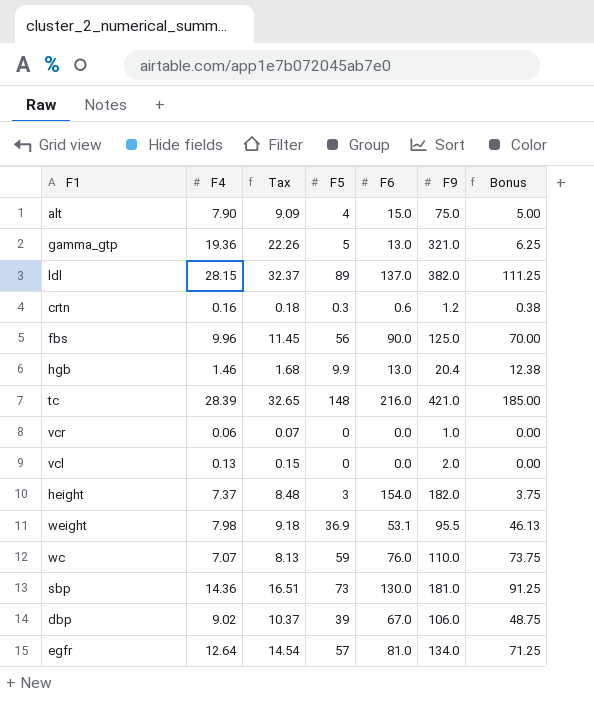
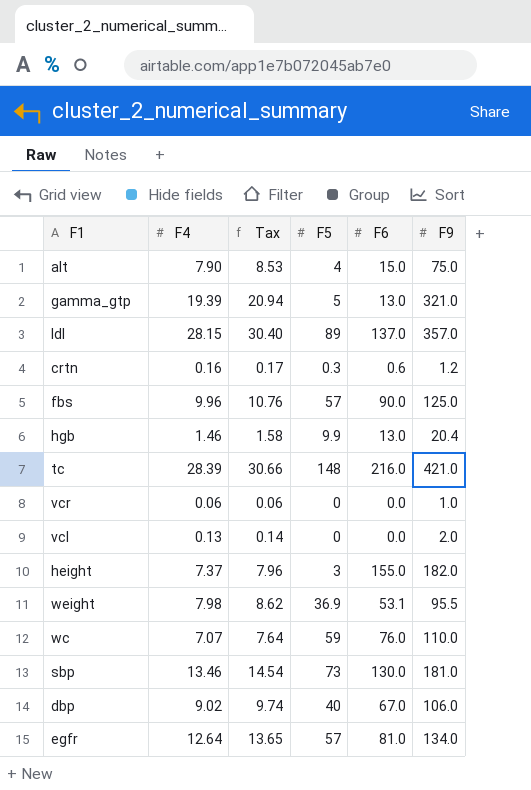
column Bonus | formula: [F5] * 1.25 -> none
column Tax | formula: [F4] * 1.15 -> [F4] * 1.08
gamma_gtp | F4: 19.36 -> 19.39
ldl | F9: 382.0 -> 357.0
fbs | F5: 56 -> 57
height | F6: 154.0 -> 155.0
sbp | F4: 14.36 -> 13.46
dbp | F5: 39 -> 40

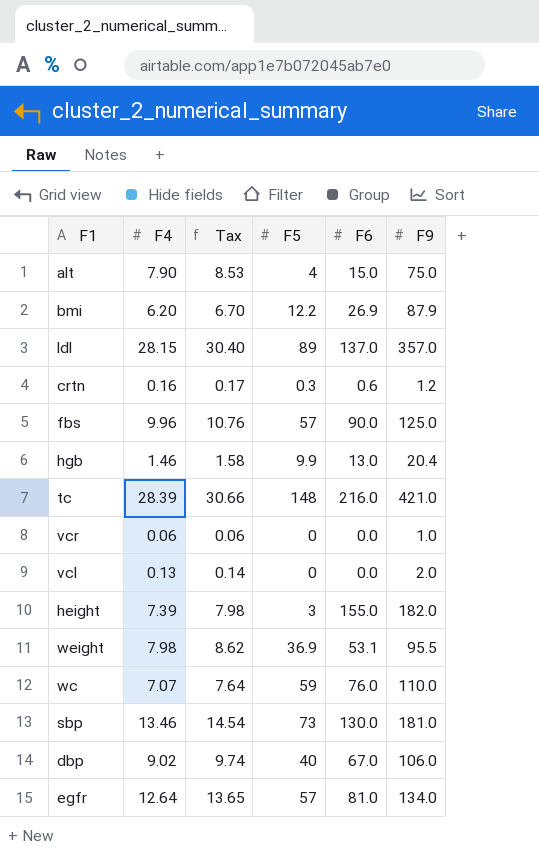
row gamma_gtp: 19.39 | 20.94 | 5 | 13.0 | 321.0 -> none
row bmi: none -> 6.20 | 6.70 | 12.2 | 26.9 | 87.9
height | F4: 7.37 -> 7.39
height | Tax: 7.96 -> 7.98

